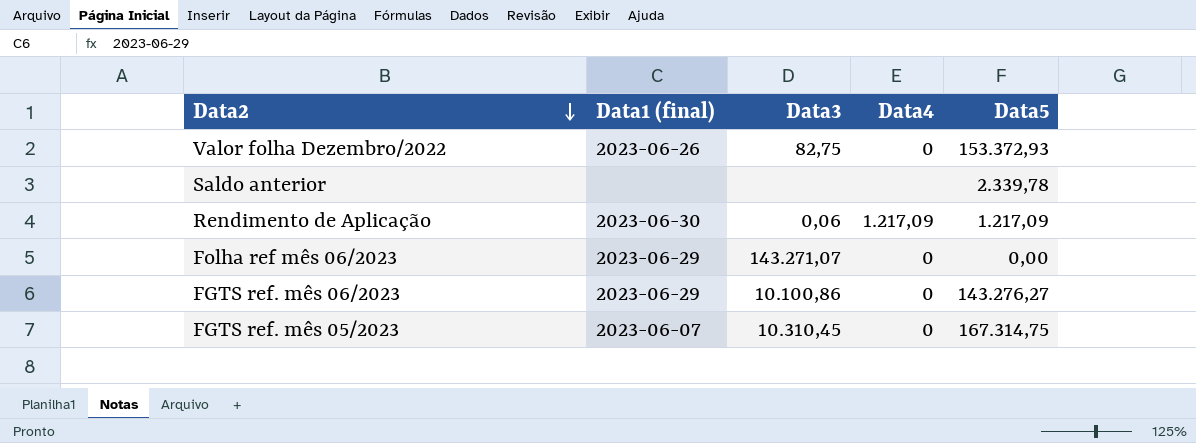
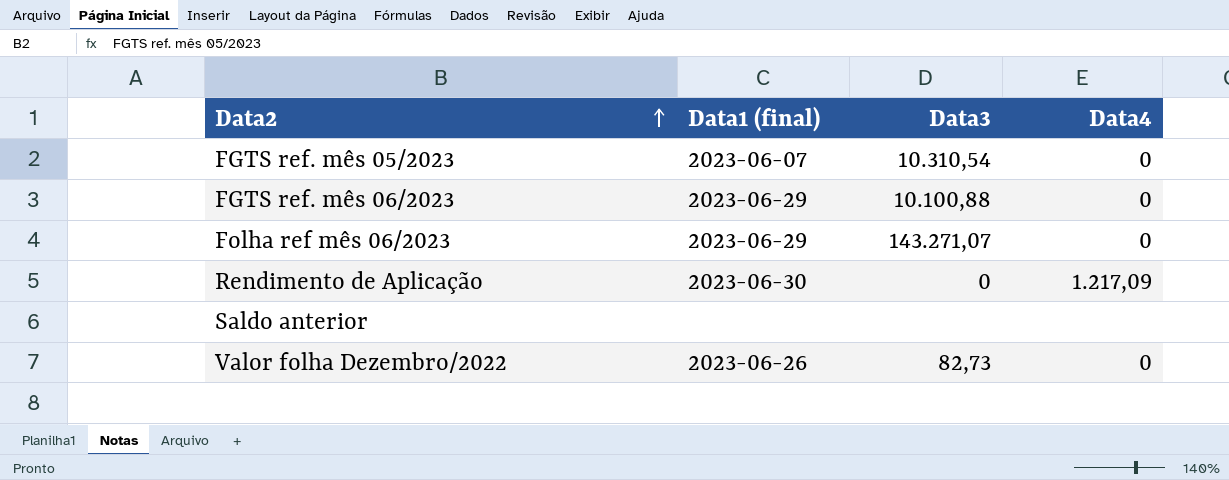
row order: Data2 descending -> Data2 ascending
column Data5 | position: 5 -> none
FGTS ref. mês 05/2023 | Data3: 10.310,45 -> 10.310,54
FGTS ref. mês 06/2023 | Data3: 10.100,86 -> 10.100,88
Rendimento de Aplicação | Data3: 0,06 -> 0
Valor folha Dezembro/2022 | Data3: 82,75 -> 82,73

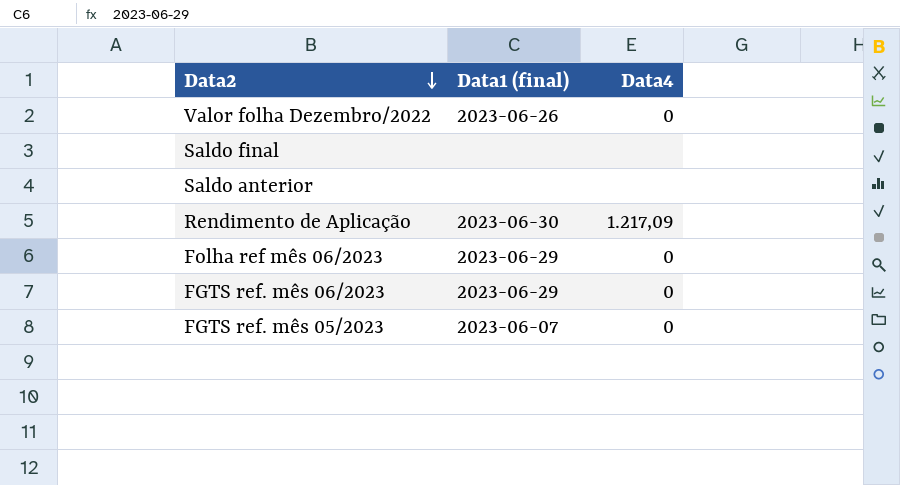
row order: Data2 ascending -> Data2 descending
column Data3 | position: 3 -> none
row Saldo final: none -> none | none

